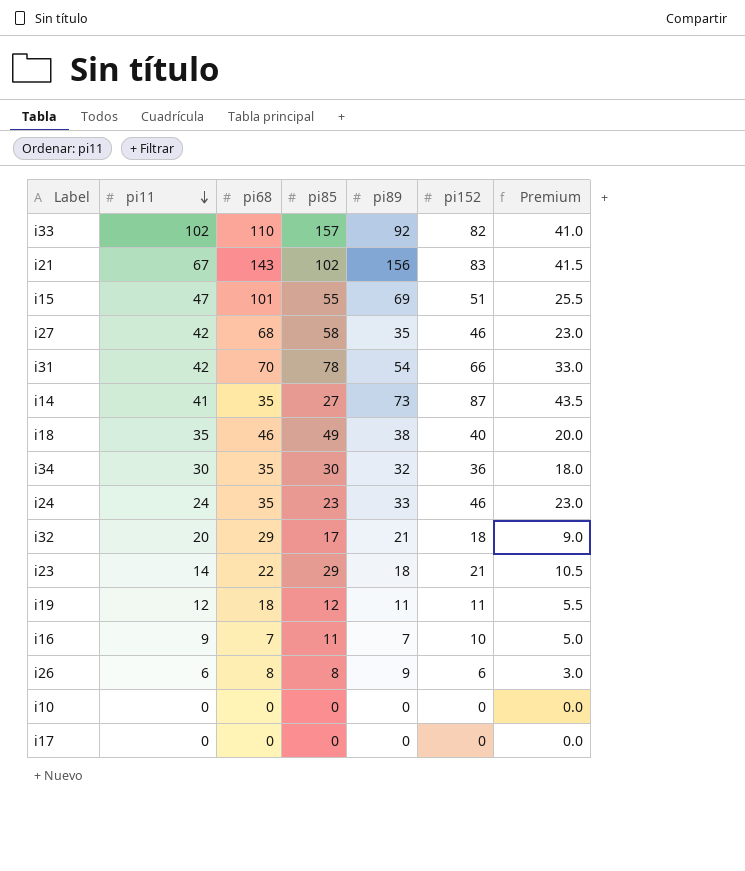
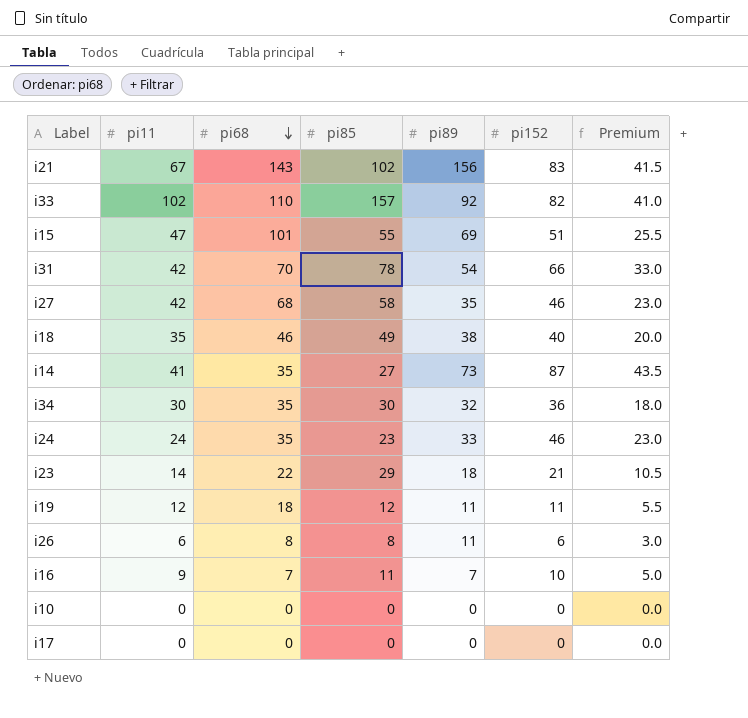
row order: pi11 descending -> pi68 descending
row i32: 20 | 29 | 17 | 21 | 18 | 9.0 -> none
i26 | pi89: 9 -> 11

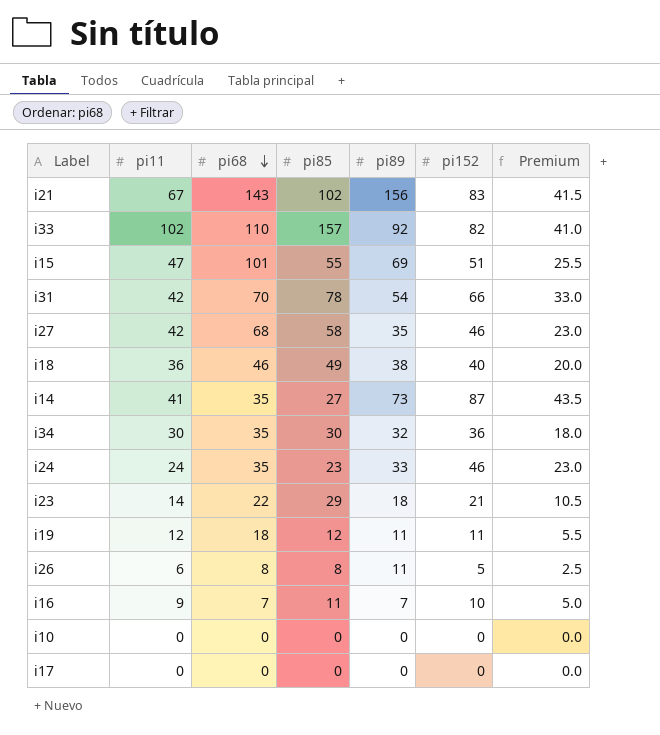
i18 | pi11: 35 -> 36
i26 | pi152: 6 -> 5
i26 | Premium: 3.0 -> 2.5

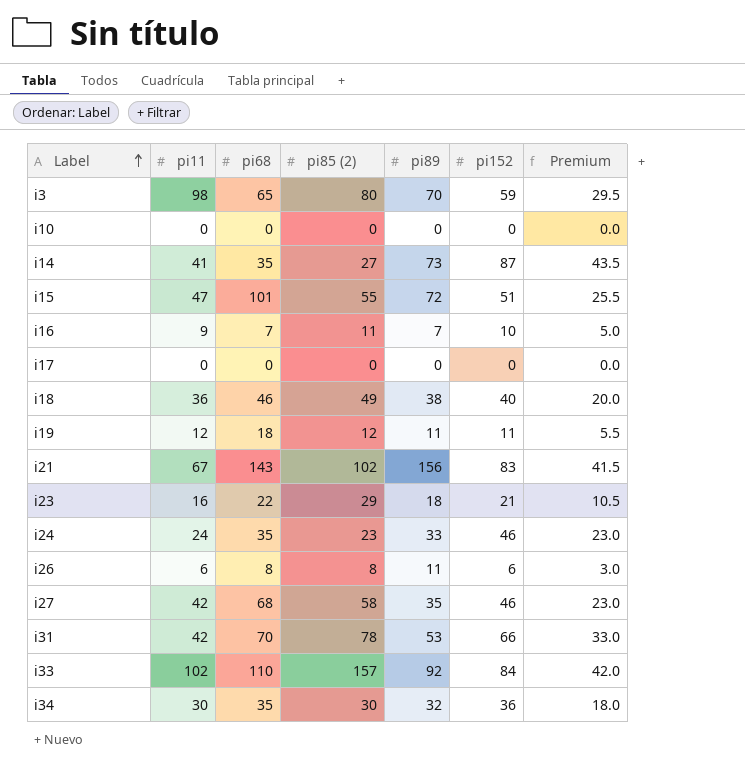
row order: pi68 descending -> Label ascending
column name: pi85 -> pi85 (2)
row i3: none -> 98 | 65 | 80 | 70 | 59 | 29.5
i15 | pi89: 69 -> 72
i23 | pi11: 14 -> 16
i26 | pi152: 5 -> 6
i26 | Premium: 2.5 -> 3.0
i31 | pi89: 54 -> 53
i33 | pi152: 82 -> 84
i33 | Premium: 41.0 -> 42.0

